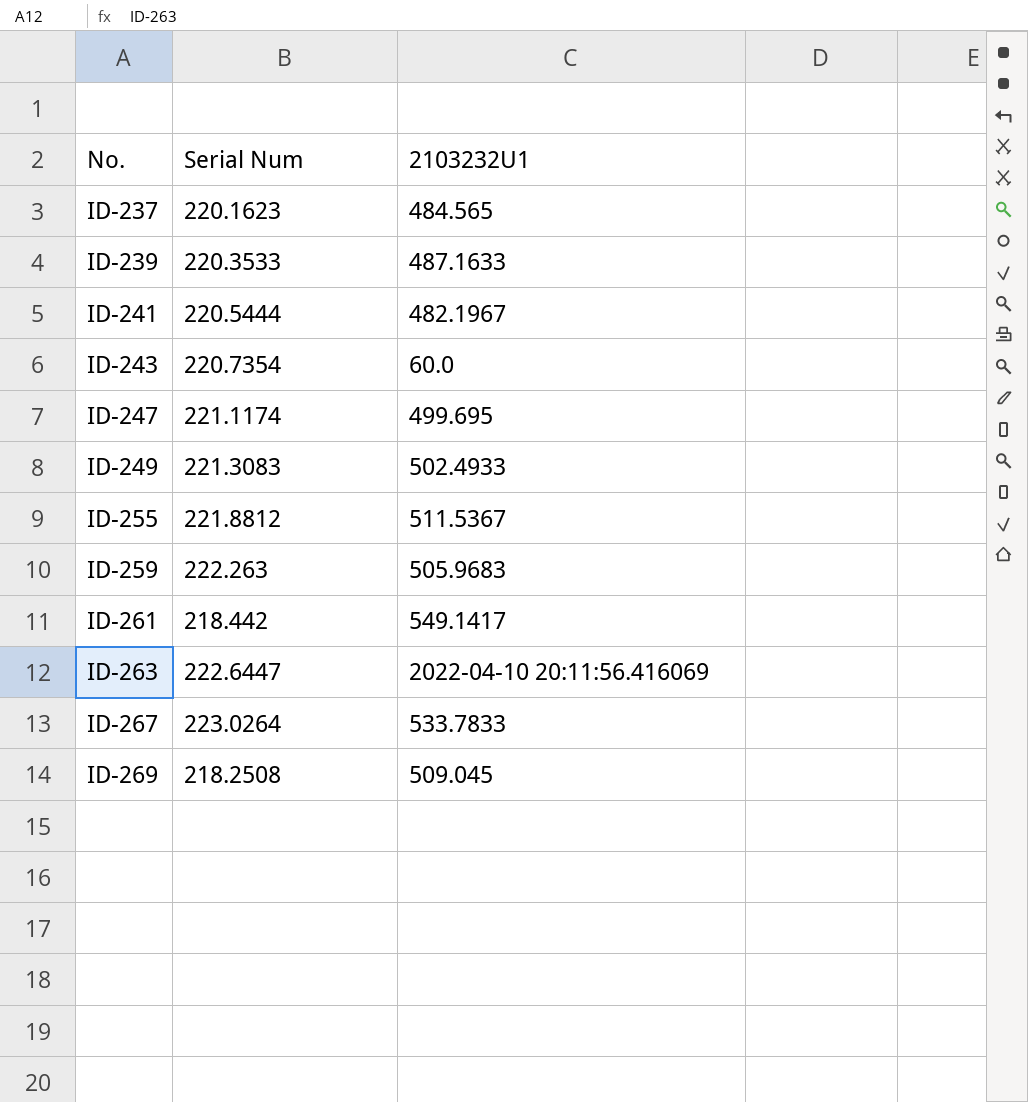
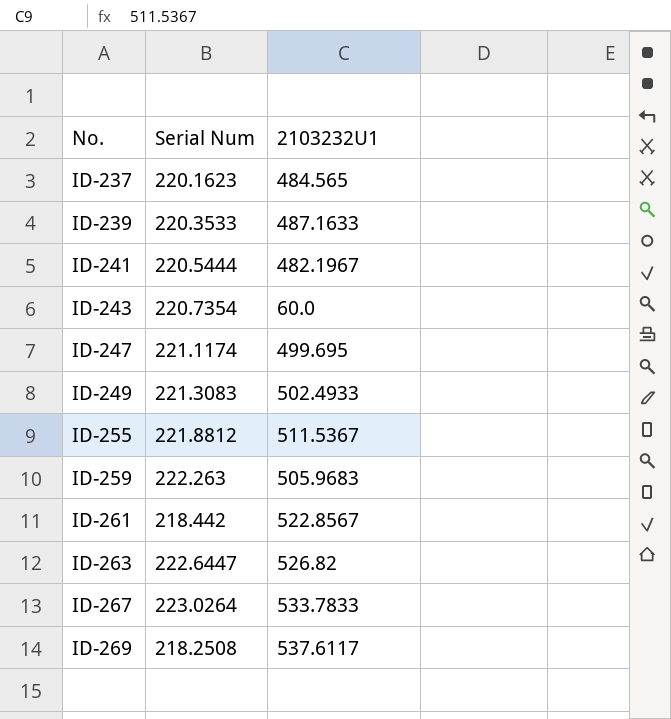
ID-261 | 2103232U1: 549.1417 -> 522.8567
ID-263 | 2103232U1: 2022-04-10 20:11:56.416069 -> 526.82
ID-269 | 2103232U1: 509.045 -> 537.6117

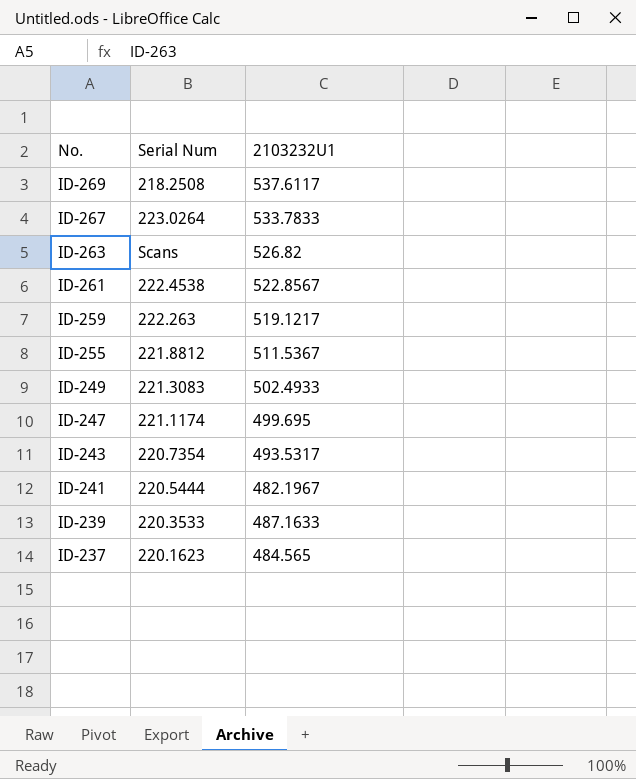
row order: No. ascending -> No. descending
ID-263 | Serial Num: 222.6447 -> Scans
ID-261 | Serial Num: 218.442 -> 222.4538
ID-259 | 2103232U1: 505.9683 -> 519.1217
ID-243 | 2103232U1: 60.0 -> 493.5317

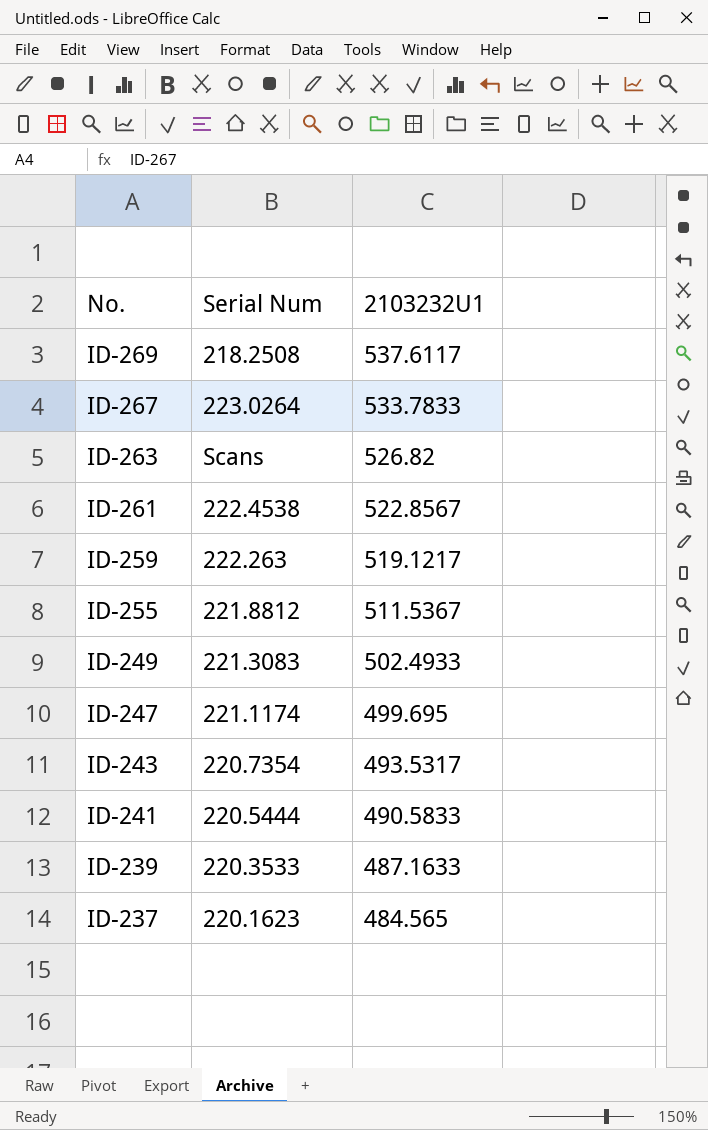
ID-241 | 2103232U1: 482.1967 -> 490.5833

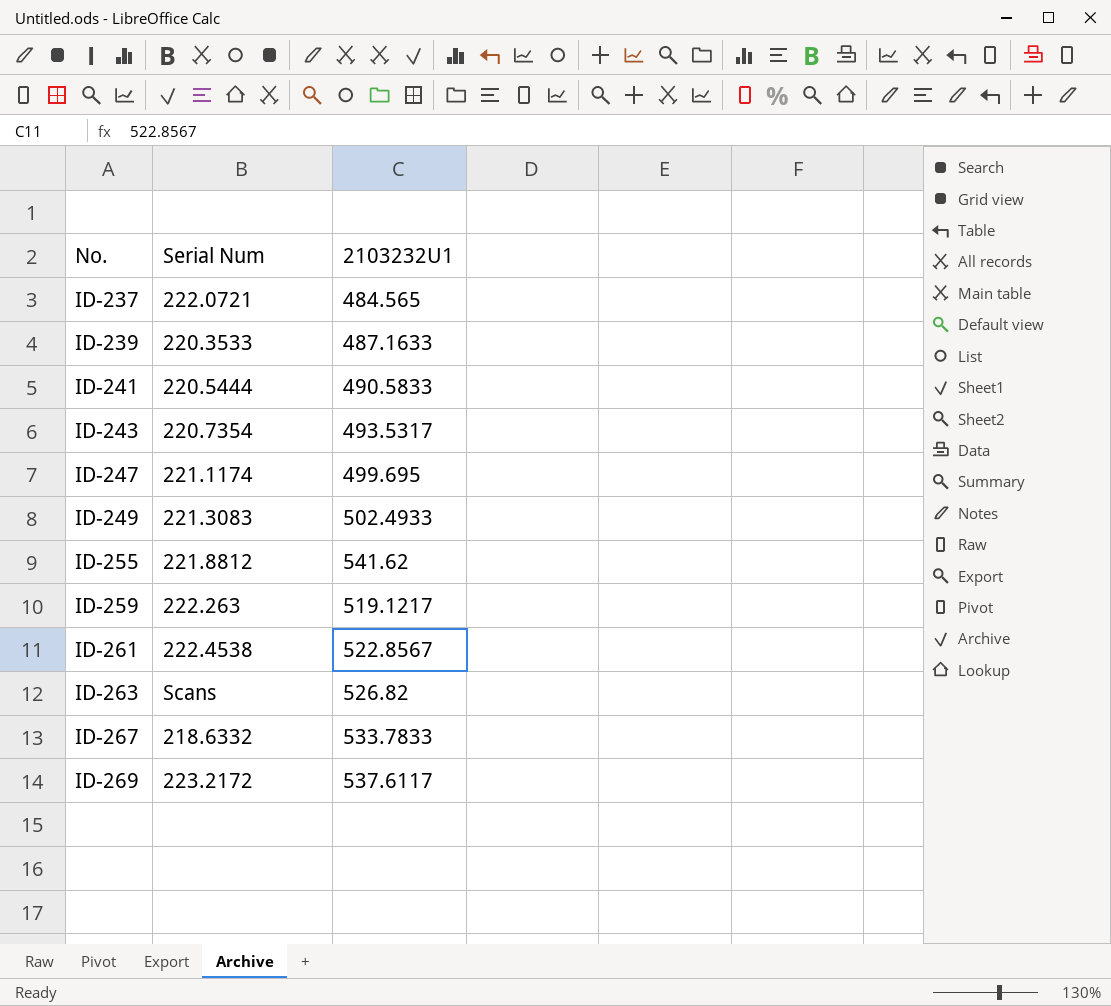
row order: No. descending -> No. ascending
ID-237 | Serial Num: 220.1623 -> 222.0721
ID-255 | 2103232U1: 511.5367 -> 541.62
ID-267 | Serial Num: 223.0264 -> 218.6332
ID-269 | Serial Num: 218.2508 -> 223.2172

